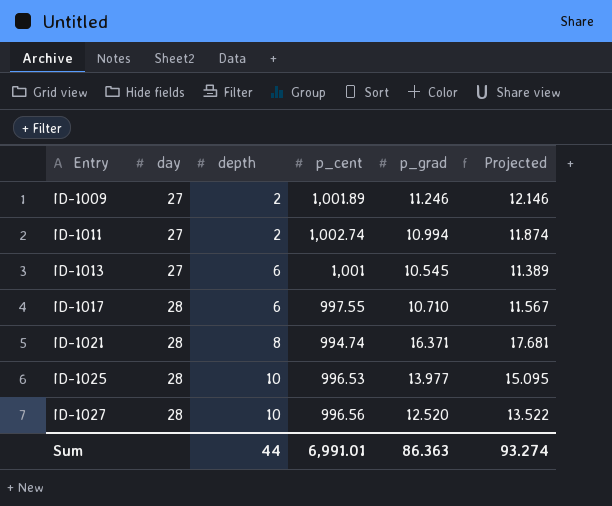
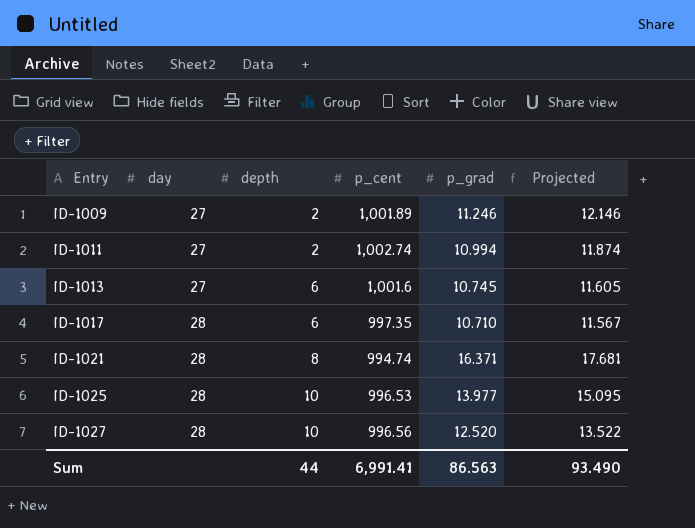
ID-1013 | p_cent: 1,001 -> 1,001.6
ID-1013 | p_grad: 10.545 -> 10.745
ID-1013 | Projected: 11.389 -> 11.605
ID-1017 | p_cent: 997.55 -> 997.35
Sum | p_cent: 6,991.01 -> 6,991.41
Sum | p_grad: 86.363 -> 86.563
Sum | Projected: 93.274 -> 93.490

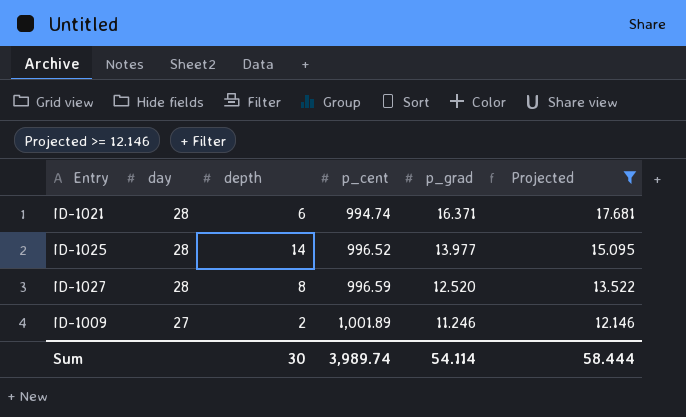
filter: none -> Projected >= 12.146
row order: Entry ascending -> day descending
ID-1021 | depth: 8 -> 6
ID-1025 | depth: 10 -> 14
ID-1025 | p_cent: 996.53 -> 996.52
ID-1027 | depth: 10 -> 8
ID-1027 | p_cent: 996.56 -> 996.59
Sum | depth: 44 -> 30
Sum | p_cent: 6,991.41 -> 3,989.74
Sum | p_grad: 86.563 -> 54.114
Sum | Projected: 93.490 -> 58.444

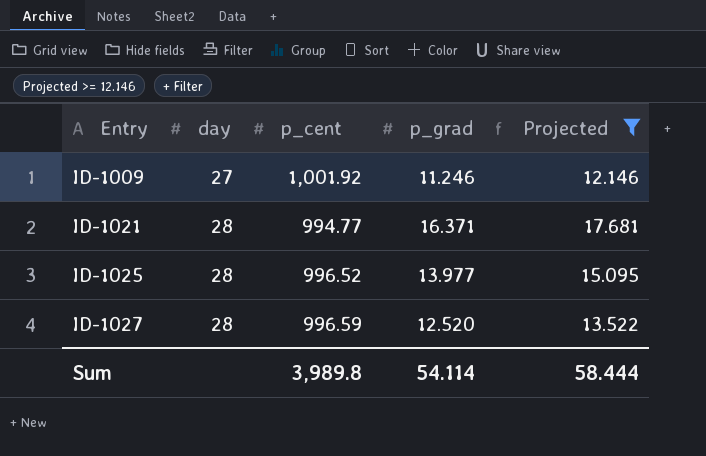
row order: day descending -> Entry ascending
column depth | position: 3 -> none
ID-1009 | p_cent: 1,001.89 -> 1,001.92
ID-1021 | p_cent: 994.74 -> 994.77
Sum | p_cent: 3,989.74 -> 3,989.8

